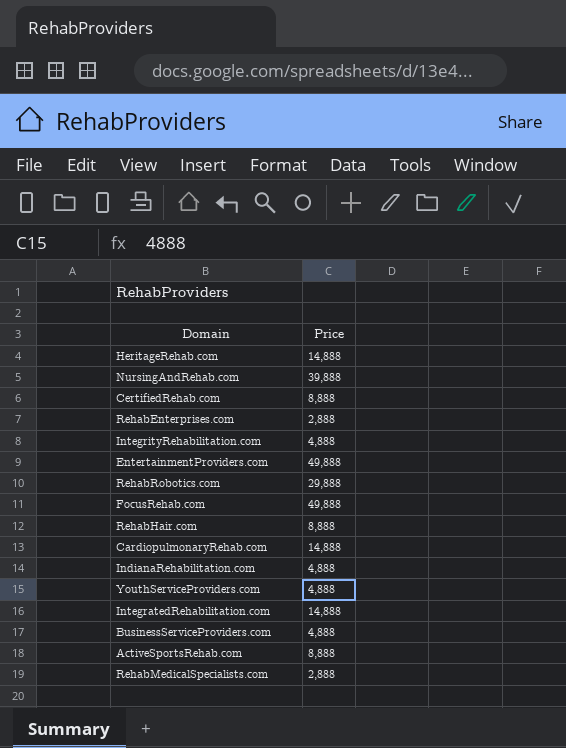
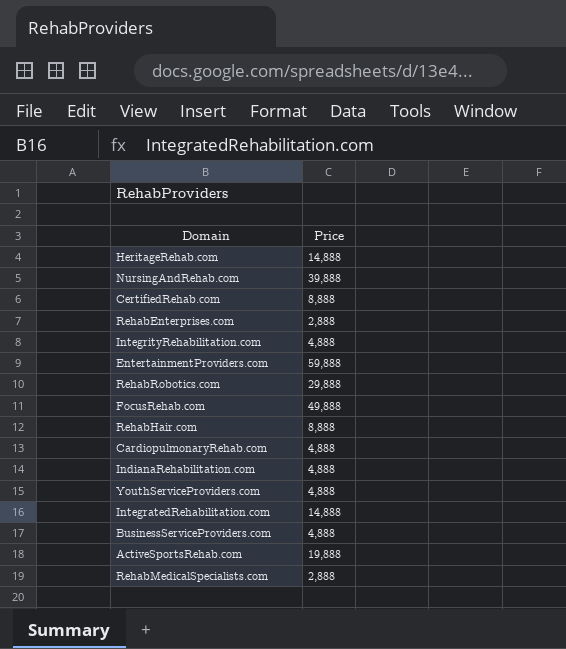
EntertainmentProviders.com | Price: 49,888 -> 59,888
CardiopulmonaryRehab.com | Price: 14,888 -> 4,888
ActiveSportsRehab.com | Price: 8,888 -> 19,888

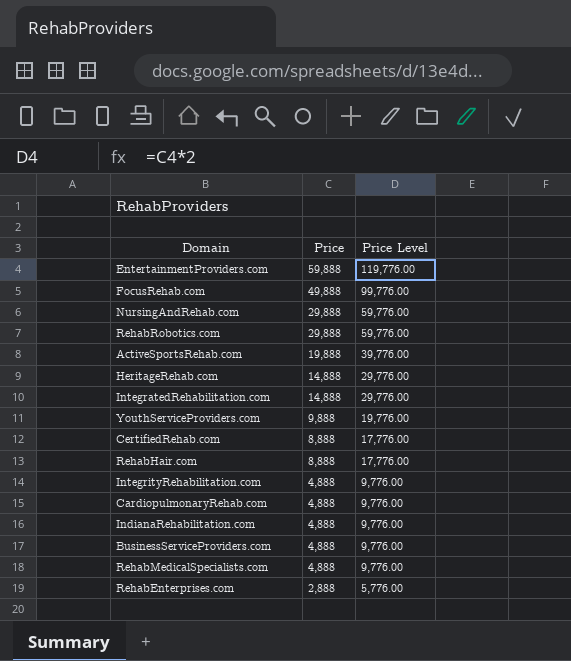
row order: none -> Price descending
column Price Level | formula: none -> [Price] * 2
NursingAndRehab.com | Price: 39,888 -> 29,888
YouthServiceProviders.com | Price: 4,888 -> 9,888
RehabMedicalSpecialists.com | Price: 2,888 -> 4,888

